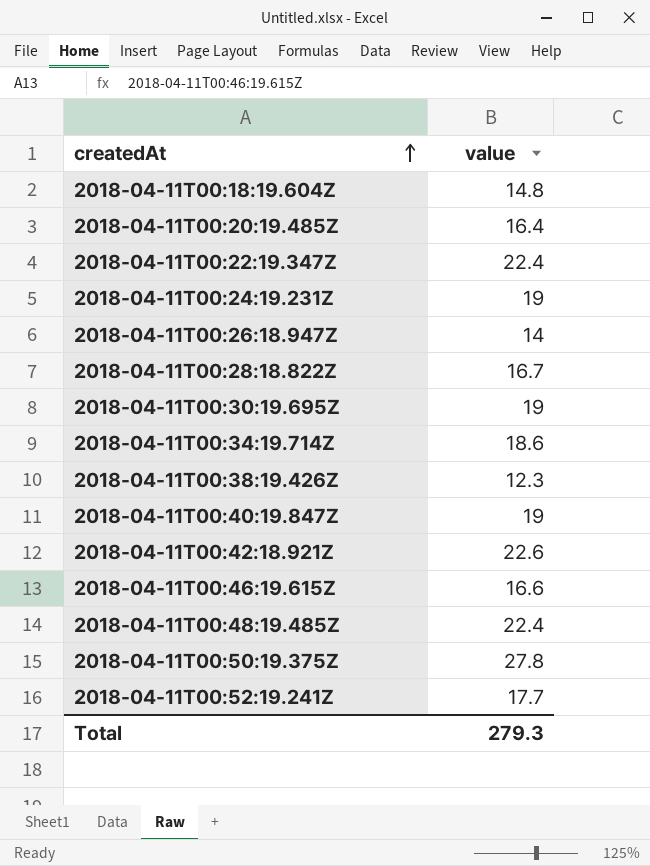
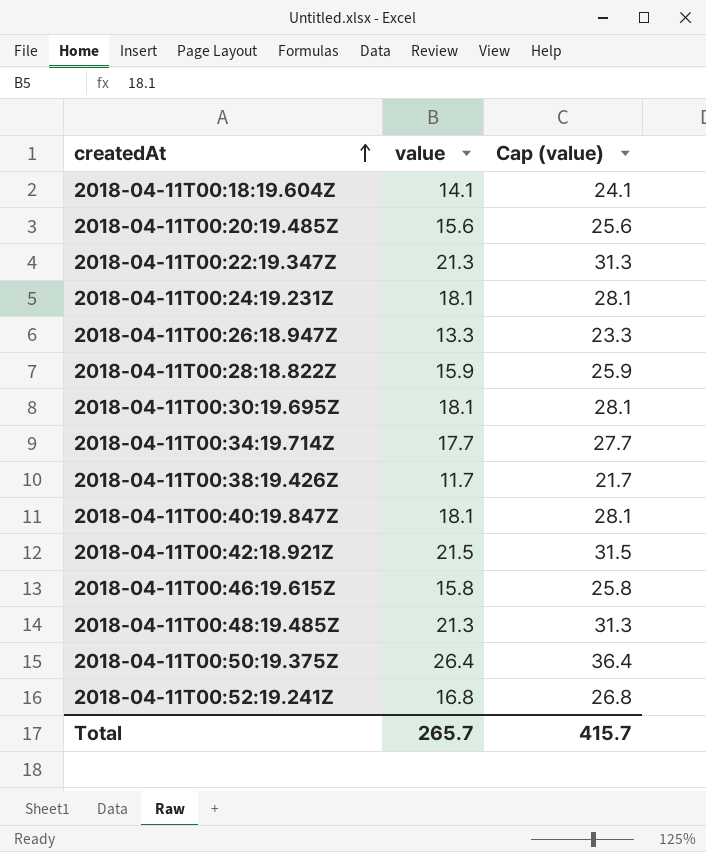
column Cap (value) | formula: none -> [value] + 10
2018-04-11T00:18:19.604Z | value: 14.8 -> 14.1
2018-04-11T00:20:19.485Z | value: 16.4 -> 15.6
2018-04-11T00:22:19.347Z | value: 22.4 -> 21.3
2018-04-11T00:24:19.231Z | value: 19 -> 18.1
2018-04-11T00:26:18.947Z | value: 14 -> 13.3
2018-04-11T00:28:18.822Z | value: 16.7 -> 15.9
2018-04-11T00:30:19.695Z | value: 19 -> 18.1
2018-04-11T00:34:19.714Z | value: 18.6 -> 17.7
2018-04-11T00:38:19.426Z | value: 12.3 -> 11.7
2018-04-11T00:40:19.847Z | value: 19 -> 18.1
2018-04-11T00:42:18.921Z | value: 22.6 -> 21.5
2018-04-11T00:46:19.615Z | value: 16.6 -> 15.8
2018-04-11T00:48:19.485Z | value: 22.4 -> 21.3
2018-04-11T00:50:19.375Z | value: 27.8 -> 26.4
2018-04-11T00:52:19.241Z | value: 17.7 -> 16.8
Total | value: 279.3 -> 265.7

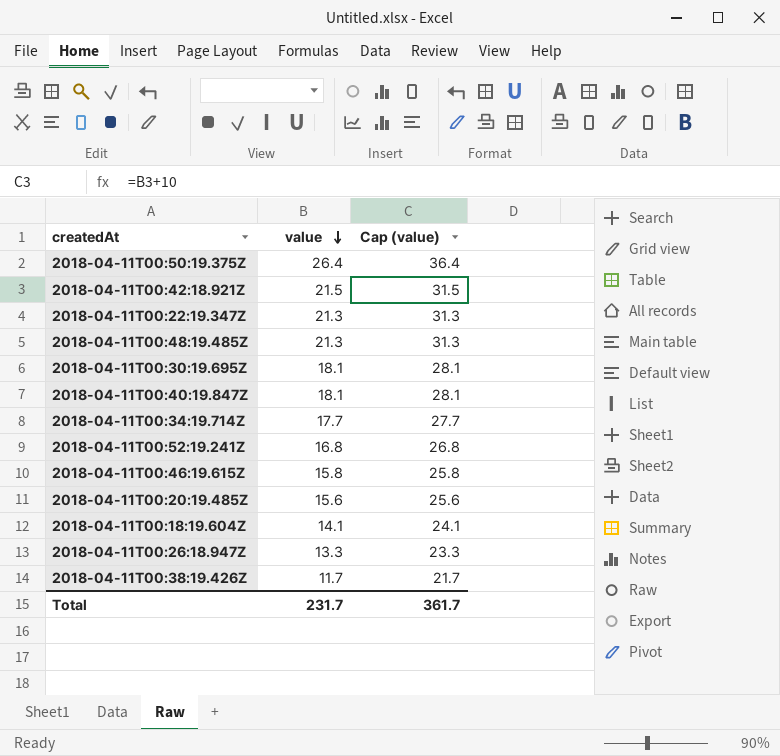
row order: createdAt ascending -> value descending
row 2018-04-11T00:24:19.231Z: 18.1 | 28.1 -> none
row 2018-04-11T00:28:18.822Z: 15.9 | 25.9 -> none
Total | value: 265.7 -> 231.7
Total | Cap (value): 415.7 -> 361.7

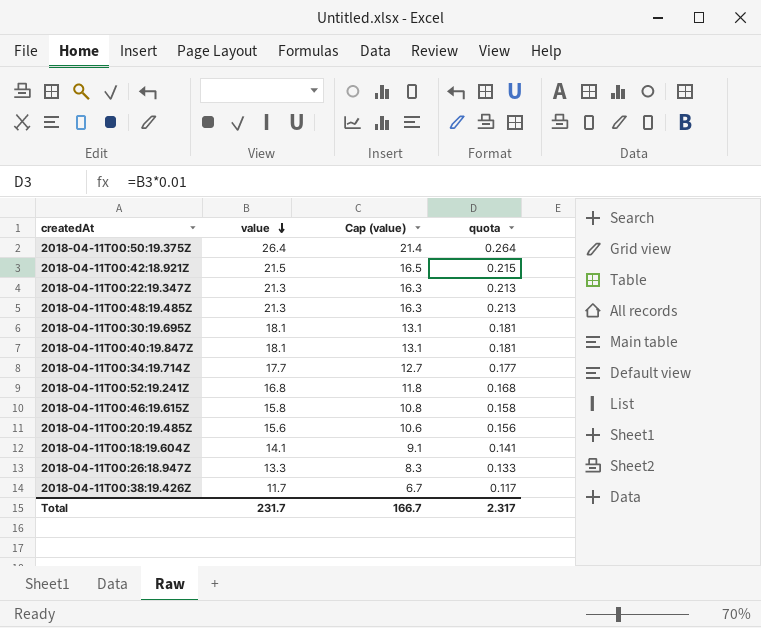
column Cap (value) | formula: [value] + 10 -> [value] - 5
column quota | formula: none -> [value] * 0.01
Total | Cap (value): 361.7 -> 166.7

